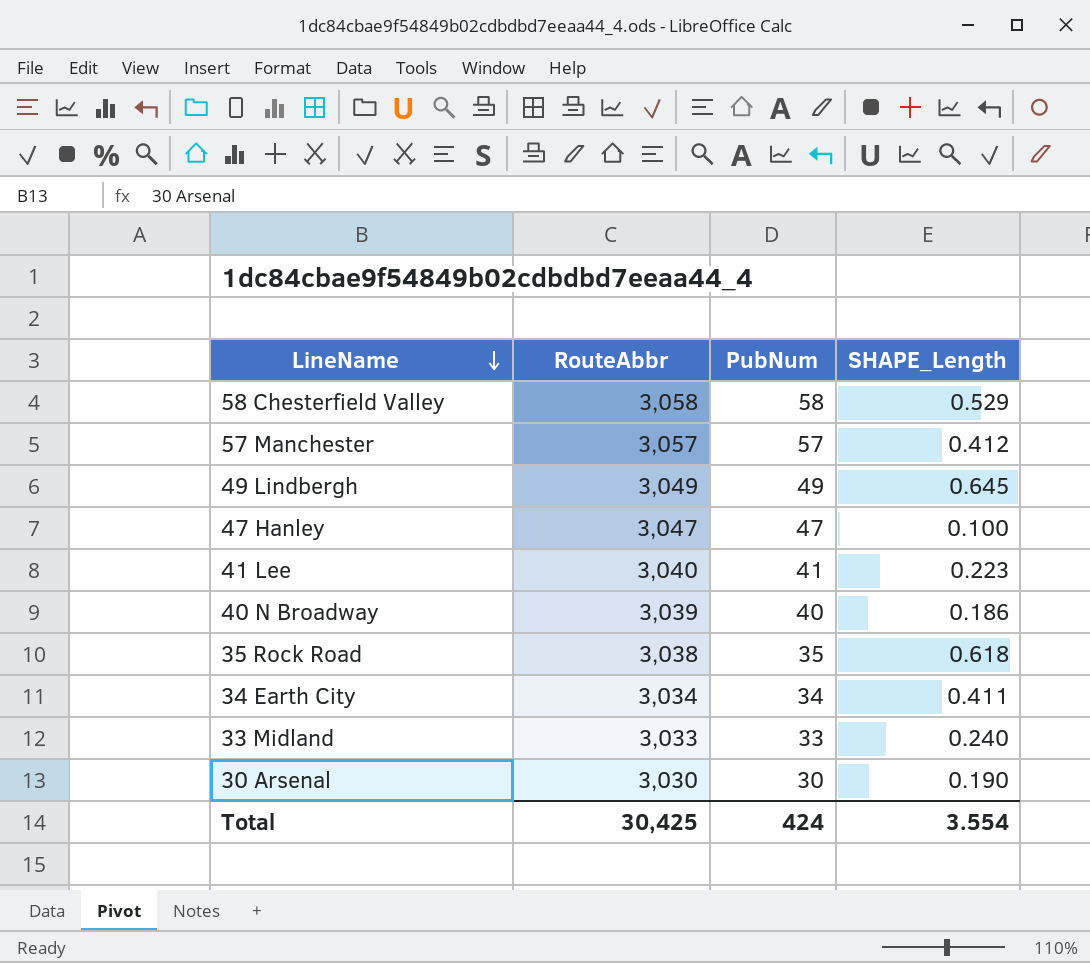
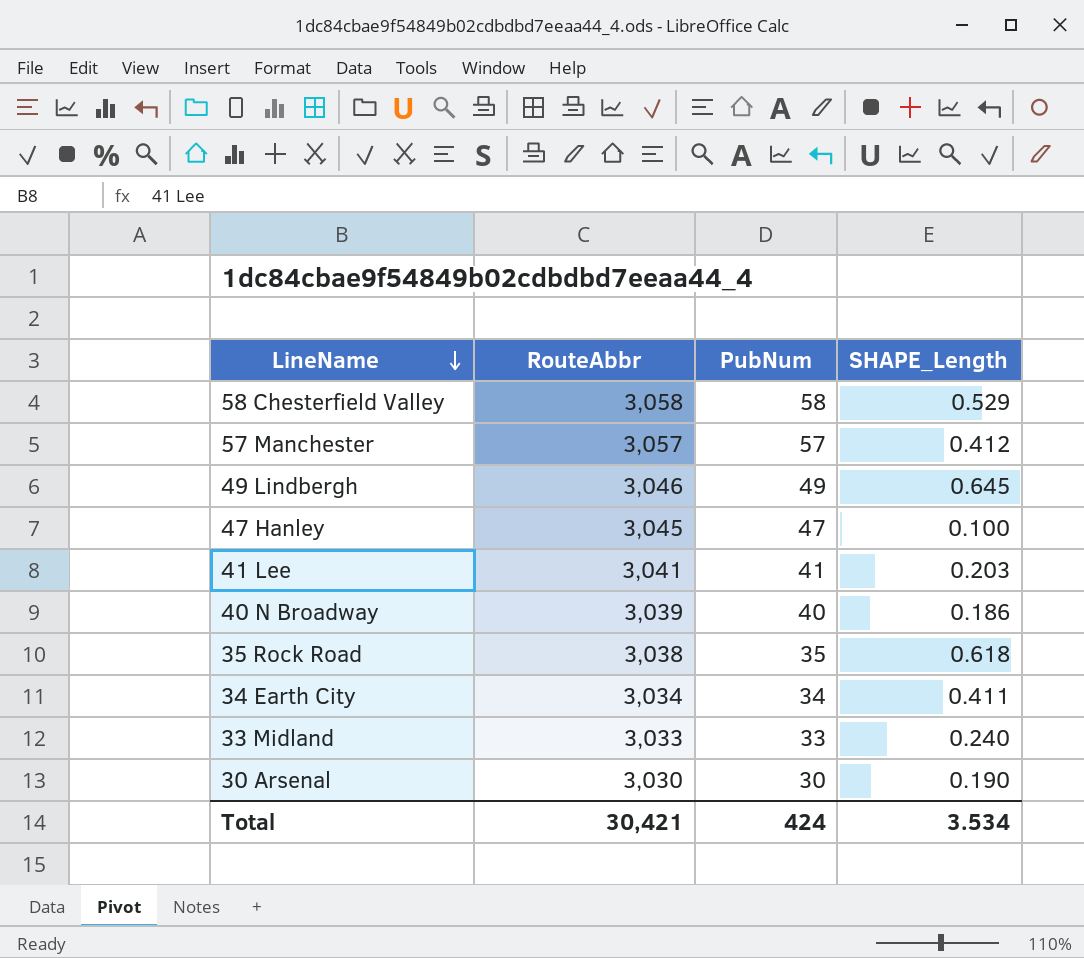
49 Lindbergh | RouteAbbr: 3,049 -> 3,046
47 Hanley | RouteAbbr: 3,047 -> 3,045
41 Lee | RouteAbbr: 3,040 -> 3,041
41 Lee | SHAPE_Length: 0.223 -> 0.203
Total | RouteAbbr: 30,425 -> 30,421
Total | SHAPE_Length: 3.554 -> 3.534

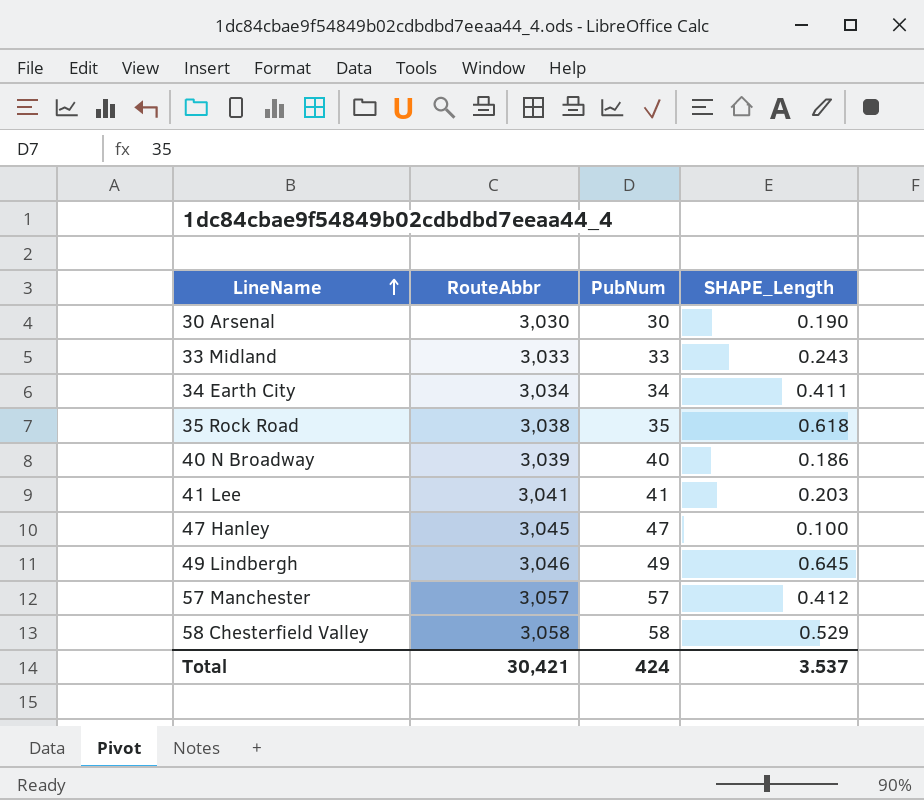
row order: LineName descending -> LineName ascending
33 Midland | SHAPE_Length: 0.240 -> 0.243
Total | SHAPE_Length: 3.534 -> 3.537

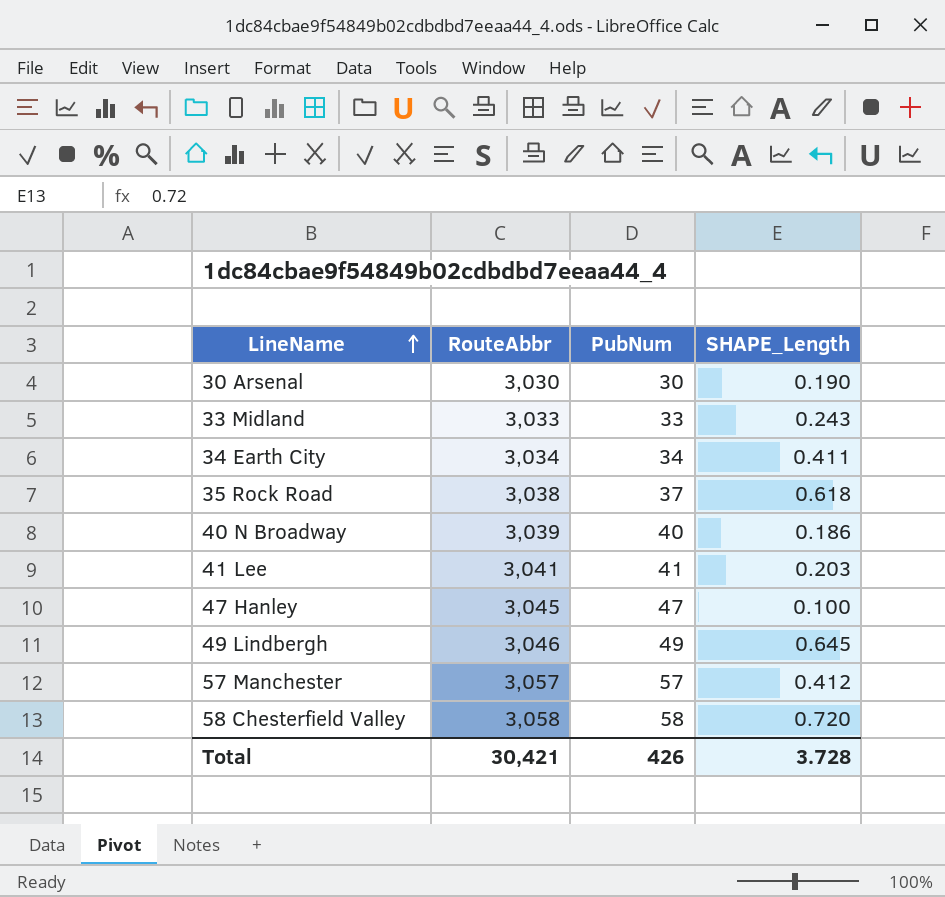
35 Rock Road | PubNum: 35 -> 37
58 Chesterfield Valley | SHAPE_Length: 0.529 -> 0.720
Total | PubNum: 424 -> 426
Total | SHAPE_Length: 3.537 -> 3.728

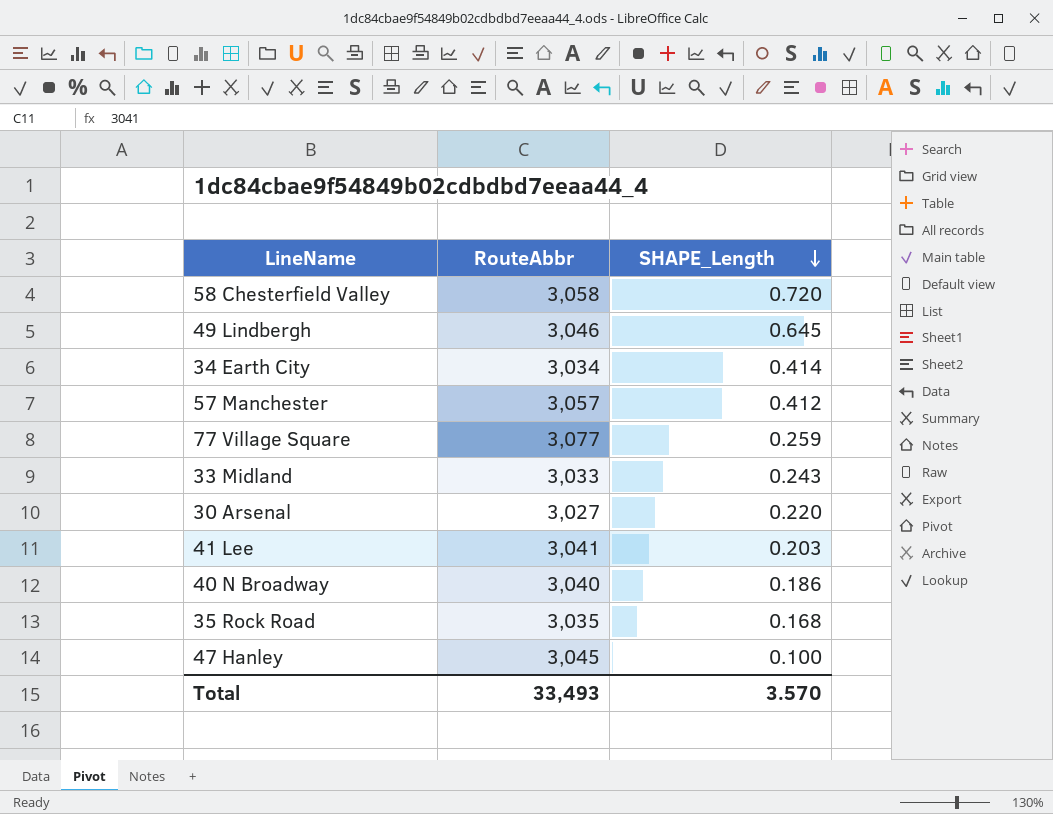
row order: LineName ascending -> SHAPE_Length descending
column PubNum | position: 3 -> none
34 Earth City | SHAPE_Length: 0.411 -> 0.414
row 77 Village Square: none -> 3,077 | 0.259
30 Arsenal | RouteAbbr: 3,030 -> 3,027
30 Arsenal | SHAPE_Length: 0.190 -> 0.220
40 N Broadway | RouteAbbr: 3,039 -> 3,040
35 Rock Road | RouteAbbr: 3,038 -> 3,035
35 Rock Road | SHAPE_Length: 0.618 -> 0.168
Total | RouteAbbr: 30,421 -> 33,493
Total | SHAPE_Length: 3.728 -> 3.570

